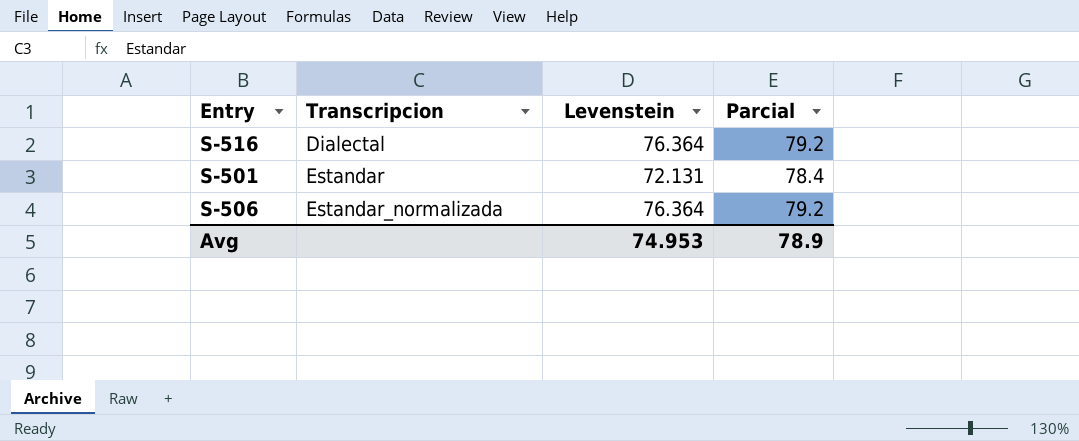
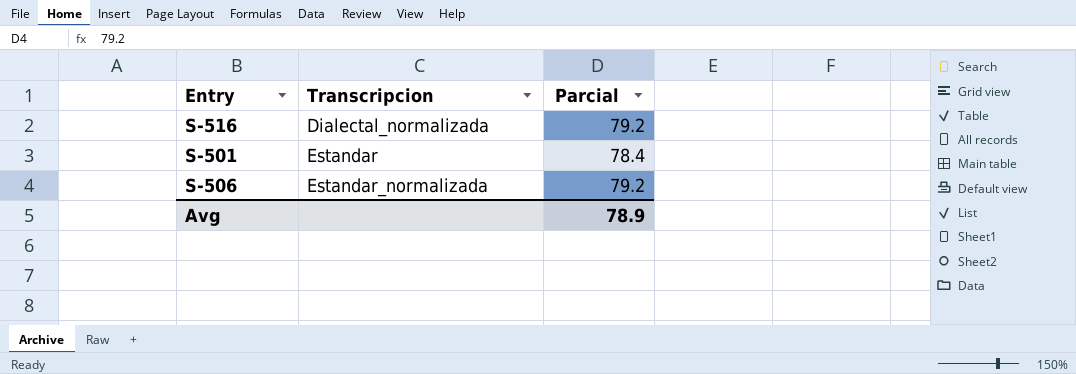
column Levenstein | position: 3 -> none
S-516 | Transcripcion: Dialectal -> Dialectal_normalizada

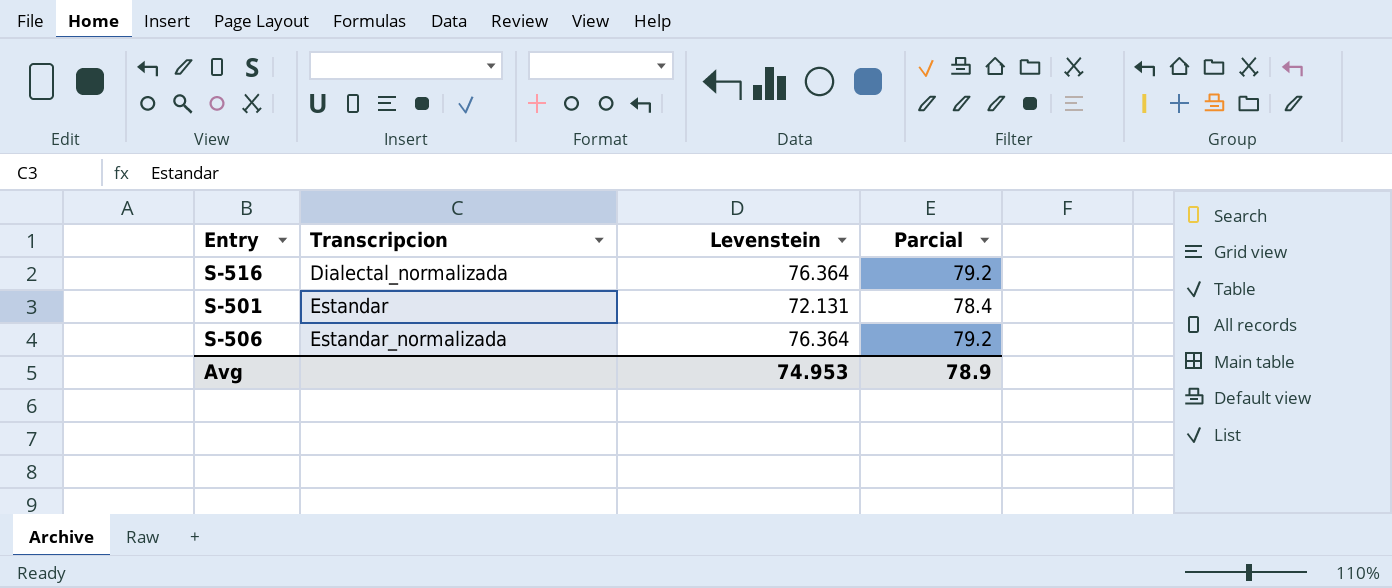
column Levenstein | position: none -> 3

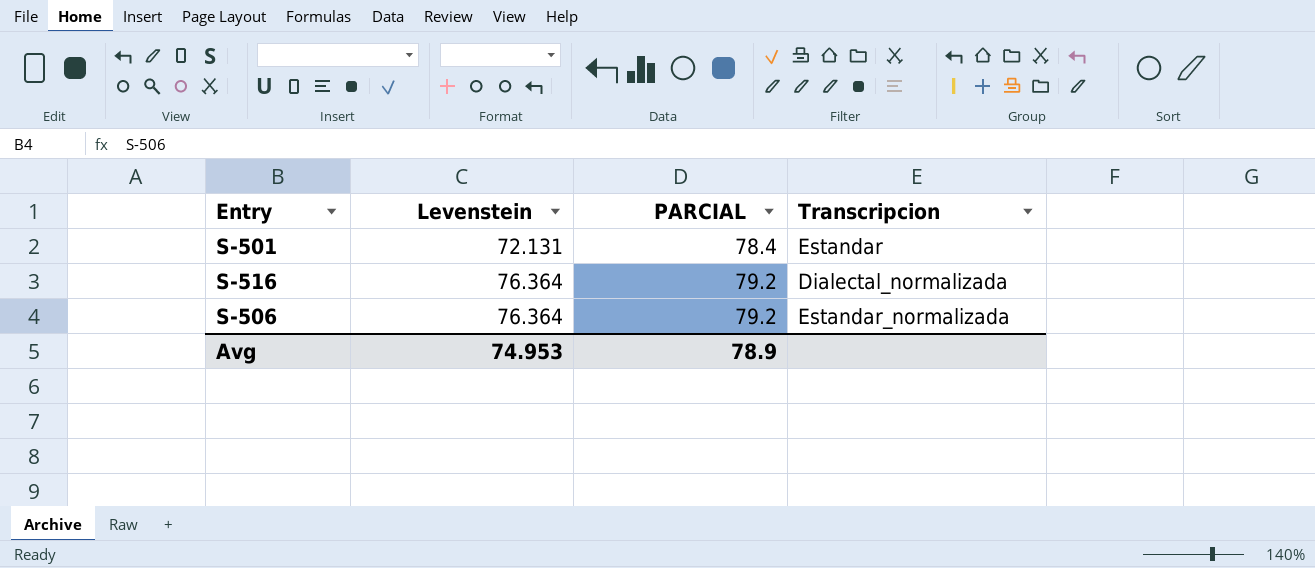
row order: Transcripcion ascending -> Levenstein ascending
column name: Parcial -> PARCIAL
column Transcripcion | position: 2 -> 4

